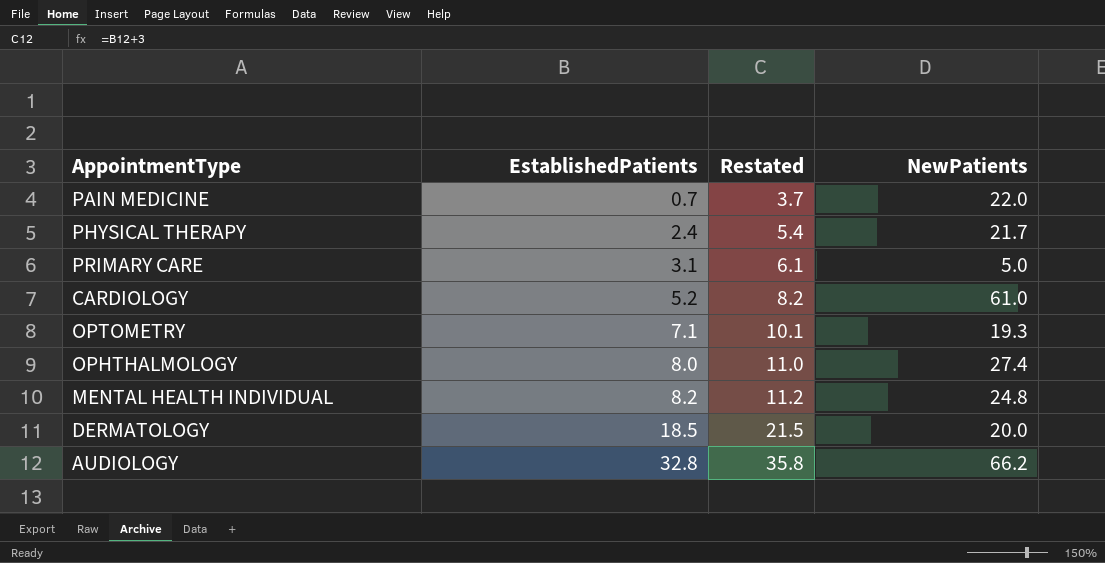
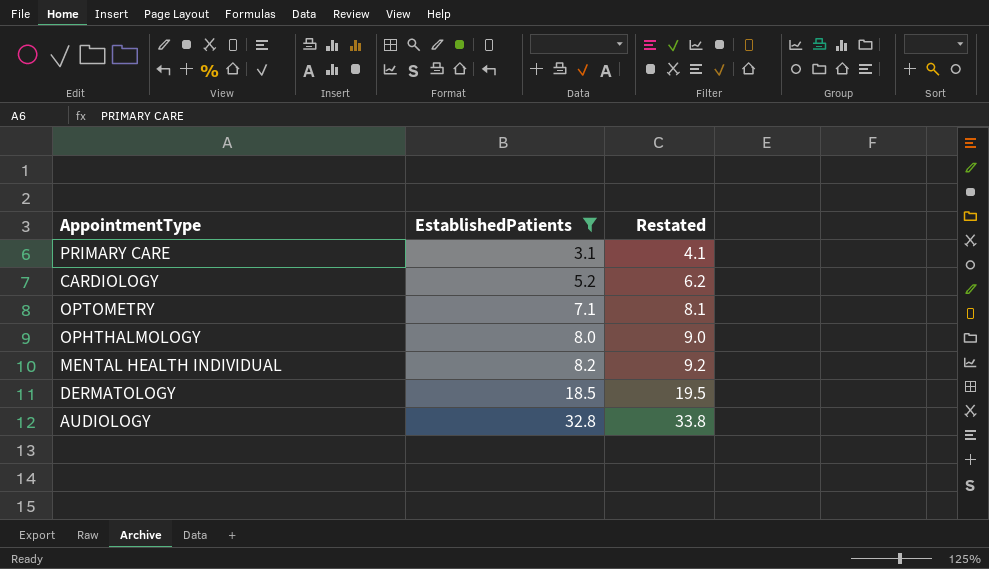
filter: none -> EstablishedPatients >= 3.1
column NewPatients | position: 4 -> none
column Restated | formula: [EstablishedPatients] + 3 -> [EstablishedPatients] + 1

